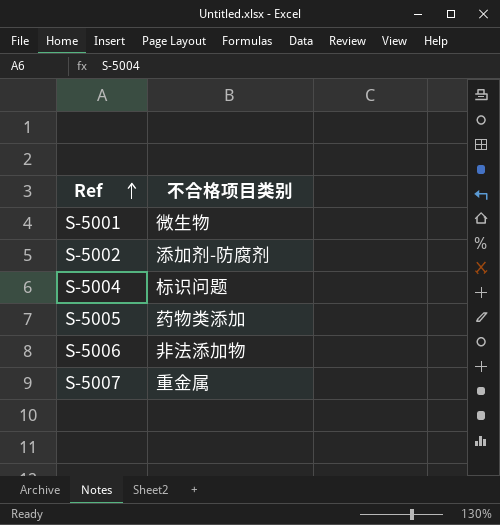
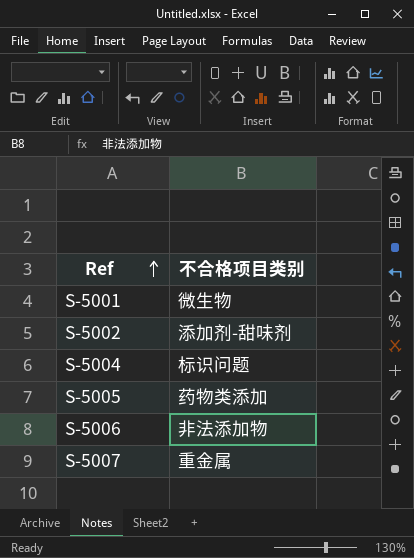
S-5002 | 不合格项目类别: 添加剂-防腐剂 -> 添加剂-甜味剂

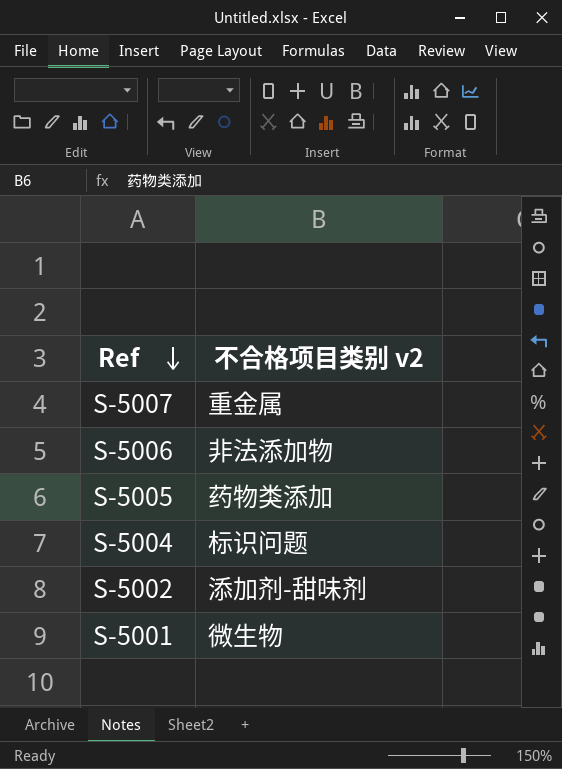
row order: Ref ascending -> Ref descending
column name: 不合格项目类别 -> 不合格项目类别 v2

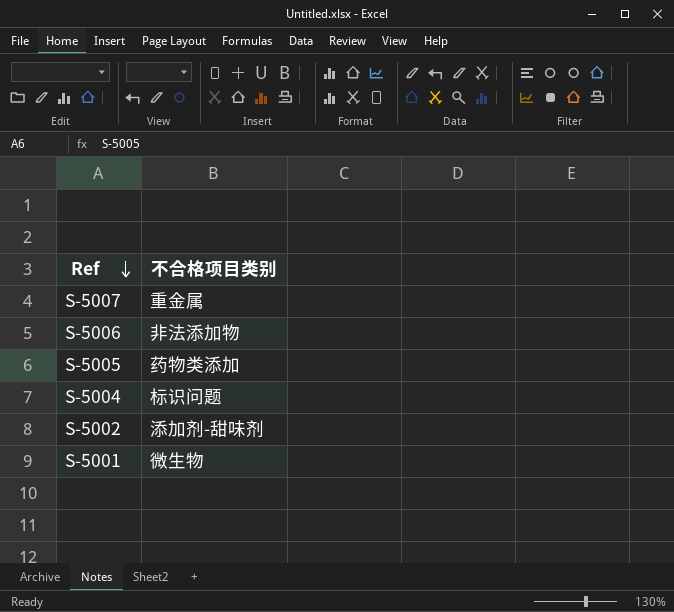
column name: 不合格项目类别 v2 -> 不合格项目类别

